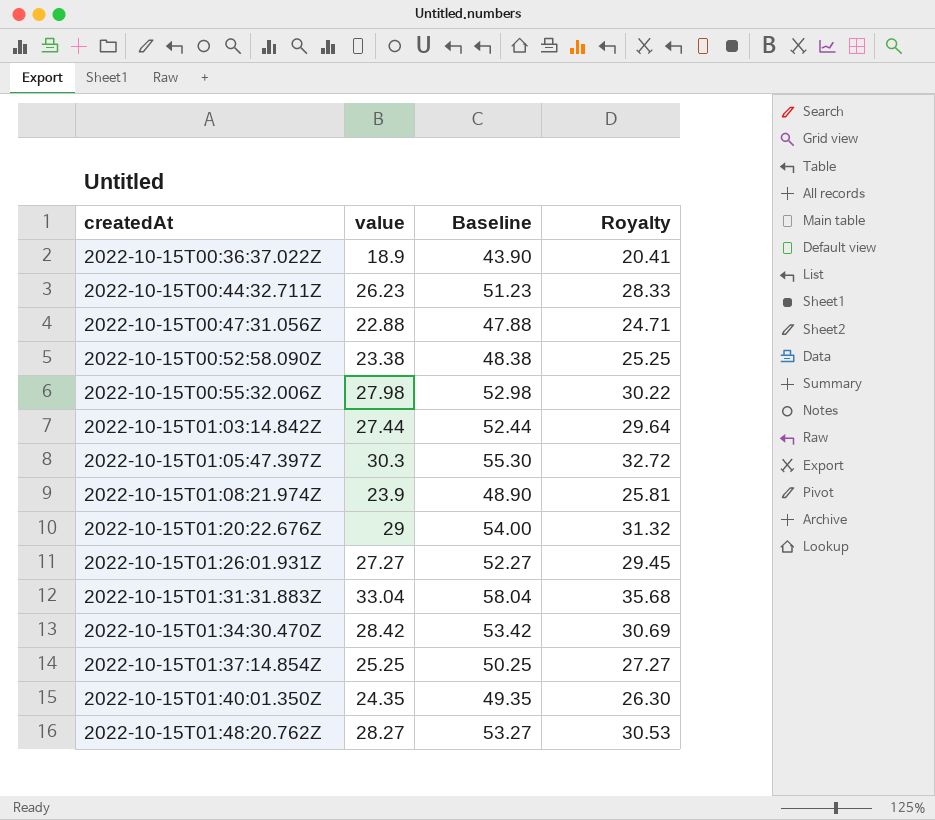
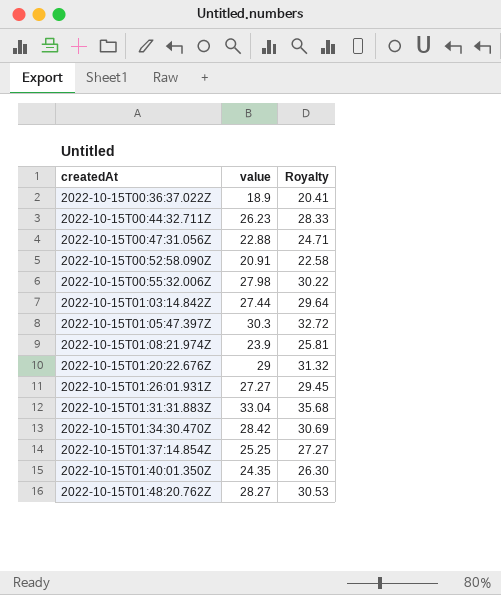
column Baseline | formula: [value] + 25 -> none
2022-10-15T00:52:58.090Z | value: 23.38 -> 20.91
2022-10-15T00:52:58.090Z | Royalty: 25.25 -> 22.58

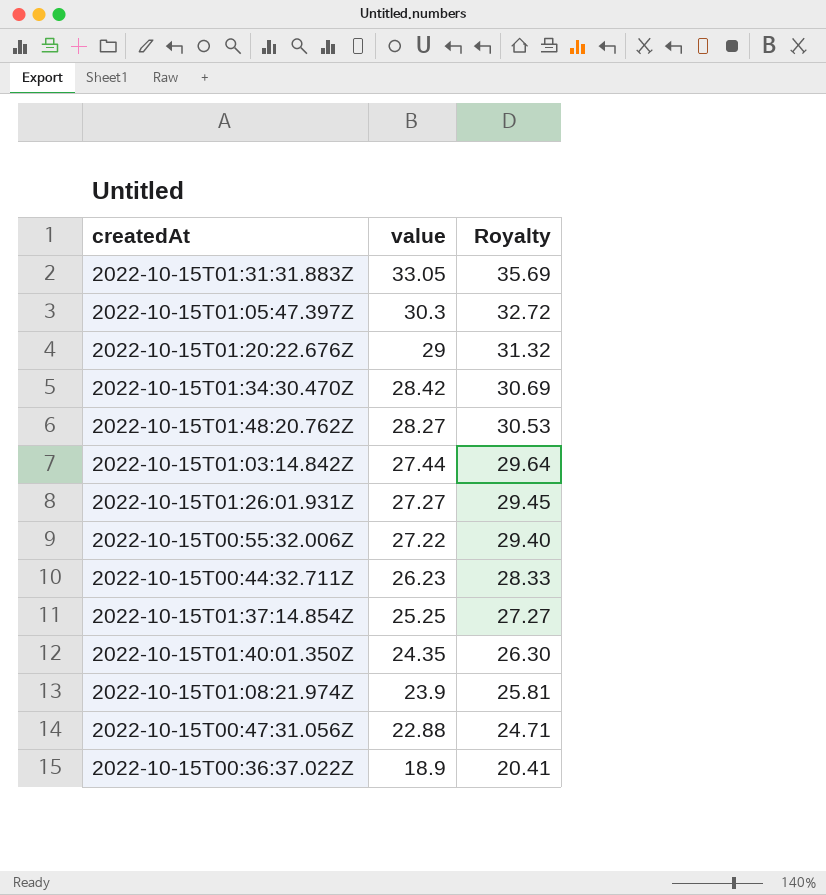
row order: createdAt ascending -> value descending
row 2022-10-15T00:52:58.090Z: 20.91 | 22.58 -> none
2022-10-15T01:31:31.883Z | value: 33.04 -> 33.05
2022-10-15T01:31:31.883Z | Royalty: 35.68 -> 35.69
2022-10-15T00:55:32.006Z | value: 27.98 -> 27.22
2022-10-15T00:55:32.006Z | Royalty: 30.22 -> 29.40

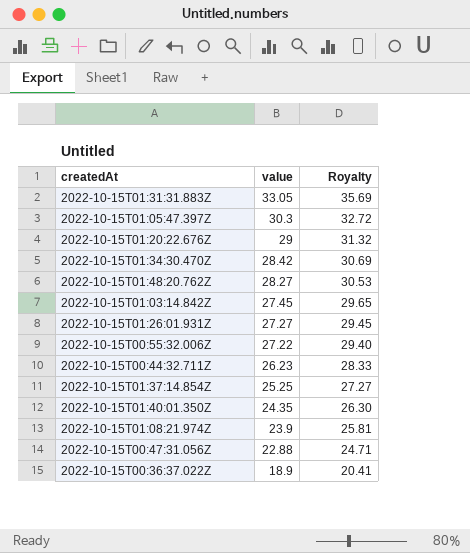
2022-10-15T01:03:14.842Z | value: 27.44 -> 27.45
2022-10-15T01:03:14.842Z | Royalty: 29.64 -> 29.65

